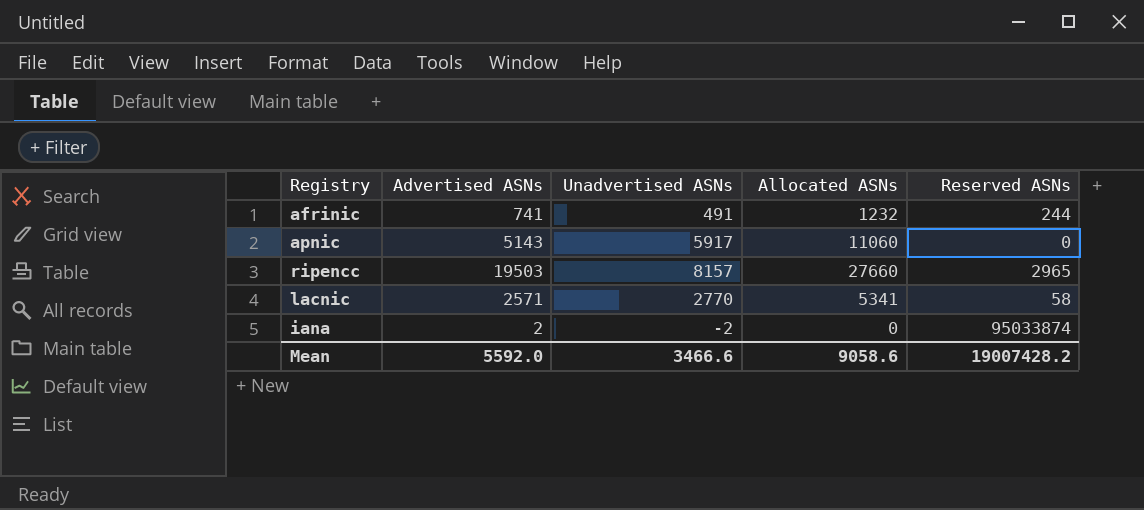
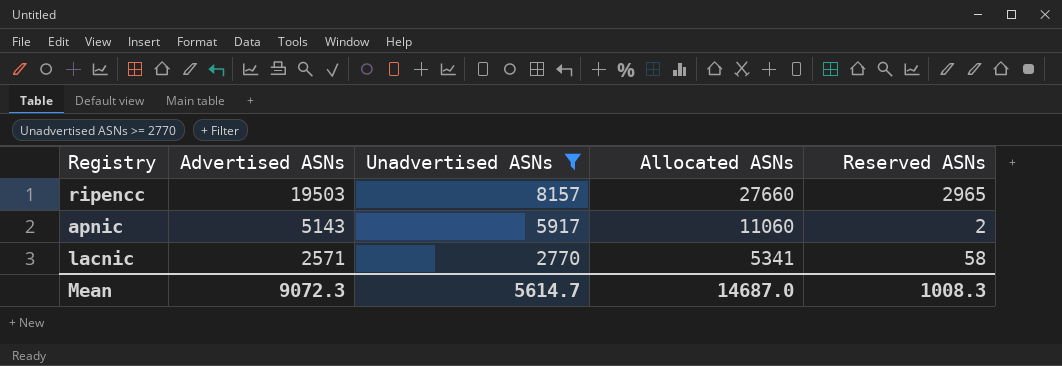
filter: none -> Unadvertised ASNs >= 2770
row order: none -> Advertised ASNs descending
apnic | Reserved ASNs: 0 -> 2
Mean | Advertised ASNs: 5592.0 -> 9072.3
Mean | Unadvertised ASNs: 3466.6 -> 5614.7
Mean | Allocated ASNs: 9058.6 -> 14687.0
Mean | Reserved ASNs: 19007428.2 -> 1008.3

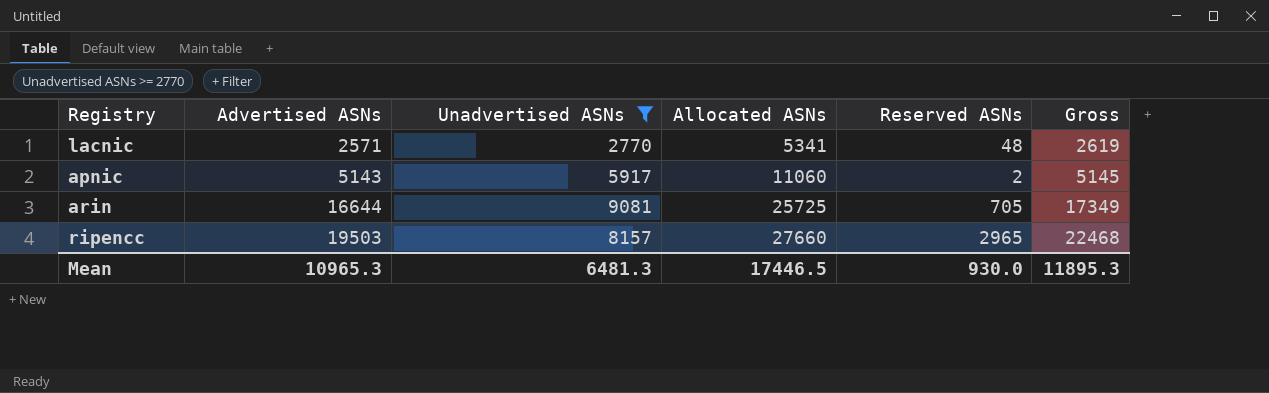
row order: Advertised ASNs descending -> Advertised ASNs ascending
column Gross | formula: none -> [Advertised ASNs] + [Reserved ASNs]
lacnic | Reserved ASNs: 58 -> 48
row arin: none -> 16644 | 9081 | 25725 | 705 | 17349
Mean | Advertised ASNs: 9072.3 -> 10965.3
Mean | Unadvertised ASNs: 5614.7 -> 6481.3
Mean | Allocated ASNs: 14687.0 -> 17446.5
Mean | Reserved ASNs: 1008.3 -> 930.0

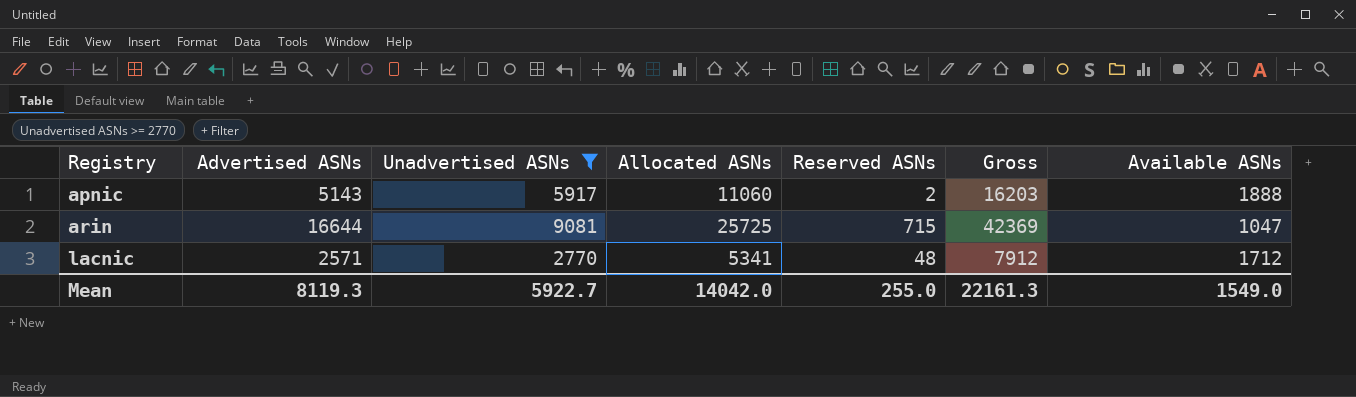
row order: Advertised ASNs ascending -> Registry ascending
column Gross | formula: [Advertised ASNs] + [Reserved ASNs] -> [Advertised ASNs] + [Allocated ASNs]
column Available ASNs | position: none -> 7
row ripencc: 19503 | 8157 | 27660 | 2965 | 22468 -> none
arin | Reserved ASNs: 705 -> 715
Mean | Advertised ASNs: 10965.3 -> 8119.3
Mean | Unadvertised ASNs: 6481.3 -> 5922.7
Mean | Allocated ASNs: 17446.5 -> 14042.0
Mean | Reserved ASNs: 930.0 -> 255.0
Mean | Gross: 11895.3 -> 22161.3

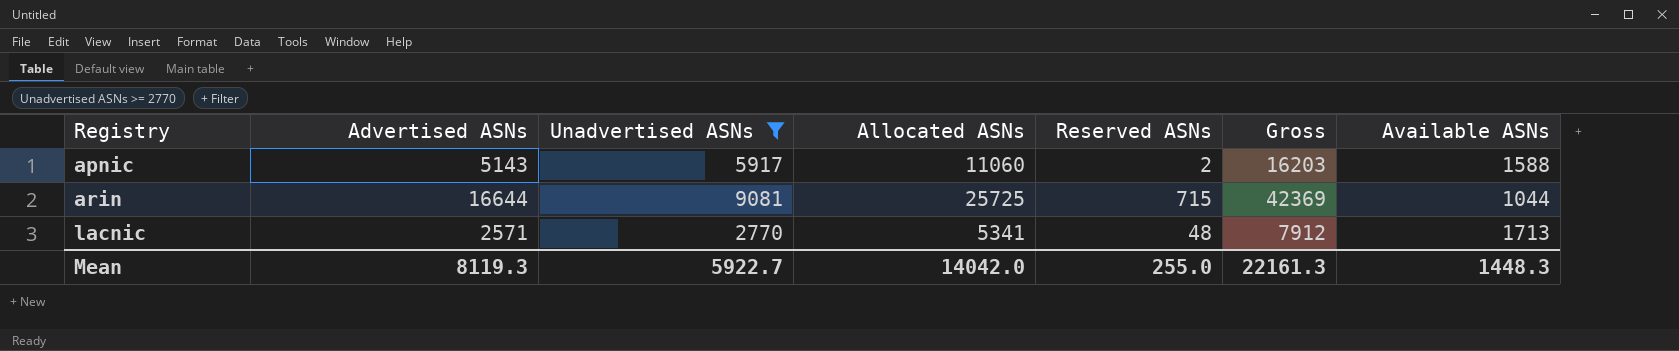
apnic | Available ASNs: 1888 -> 1588
arin | Available ASNs: 1047 -> 1044
lacnic | Available ASNs: 1712 -> 1713
Mean | Available ASNs: 1549.0 -> 1448.3

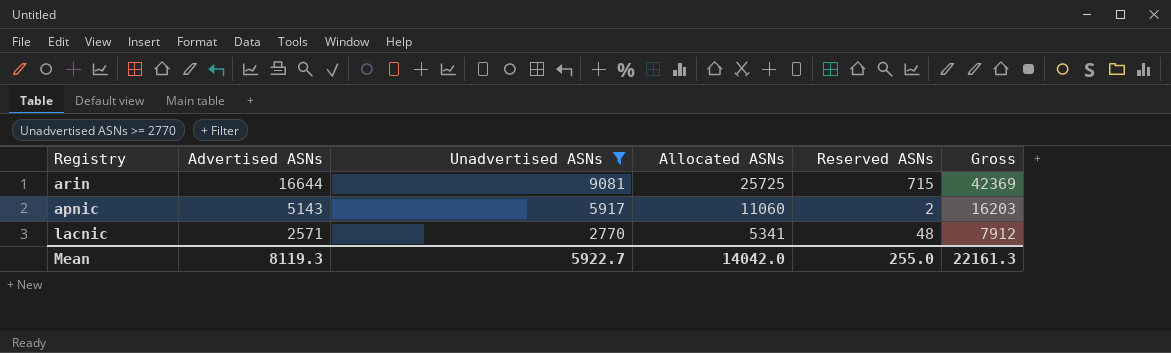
row order: Registry ascending -> Advertised ASNs descending
column Available ASNs | position: 7 -> none

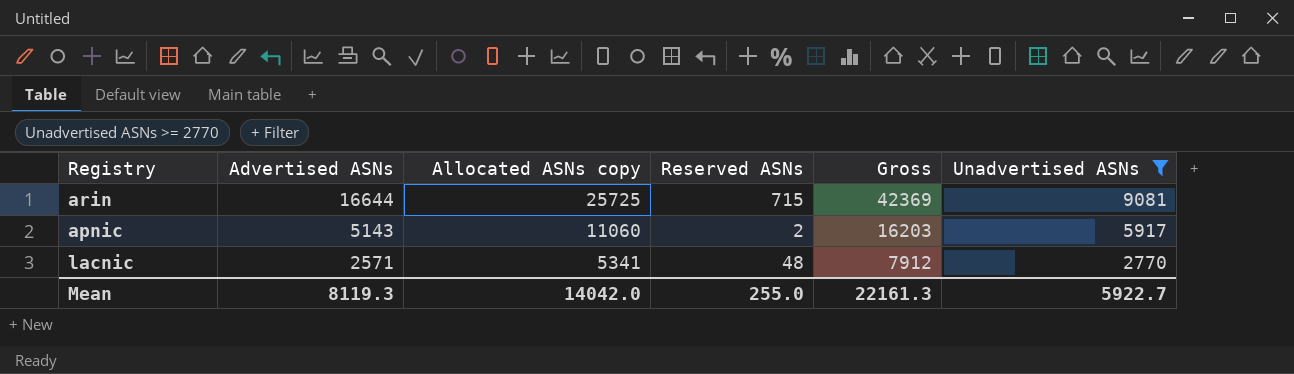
column name: Allocated ASNs -> Allocated ASNs copy
column Unadvertised ASNs | position: 3 -> 6

